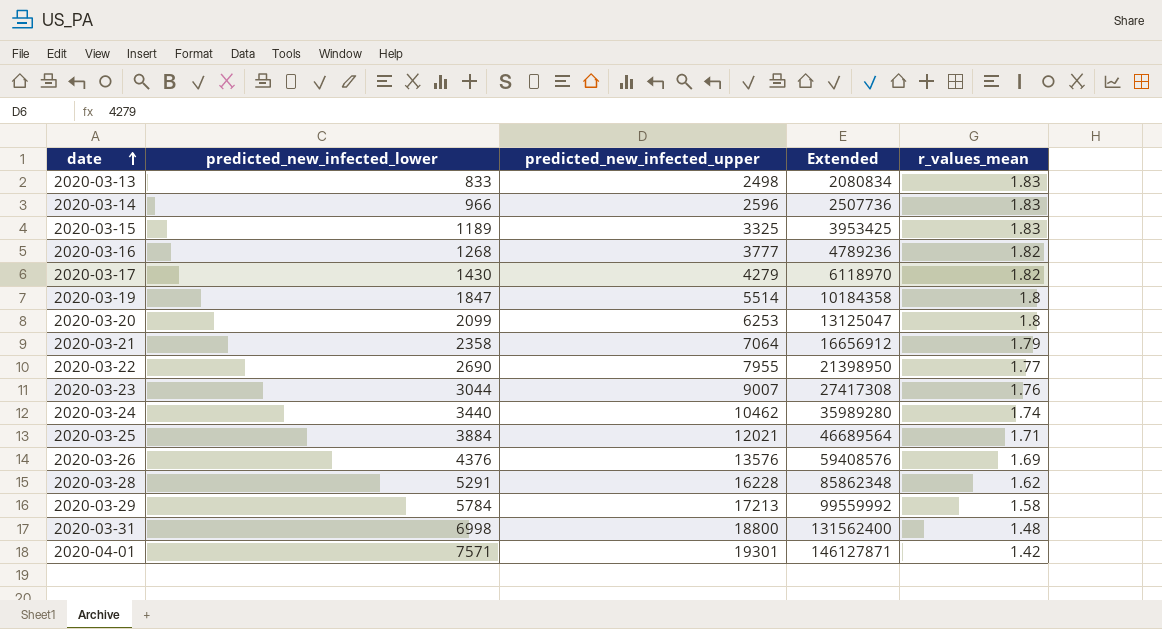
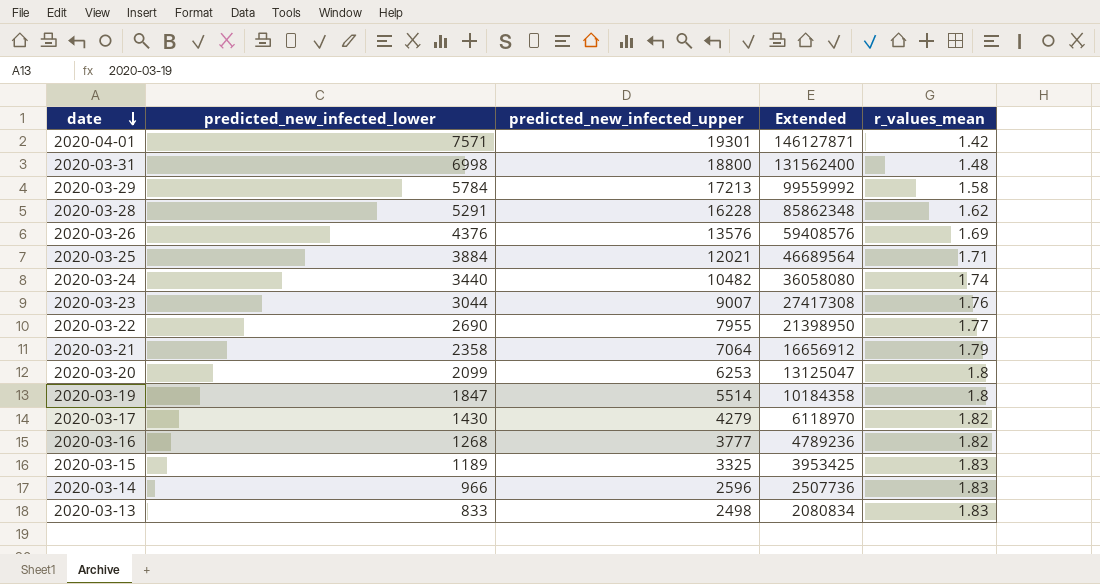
row order: date ascending -> date descending
2020-03-24 | predicted_new_infected_upper: 10462 -> 10482
2020-03-24 | Extended: 35989280 -> 36058080

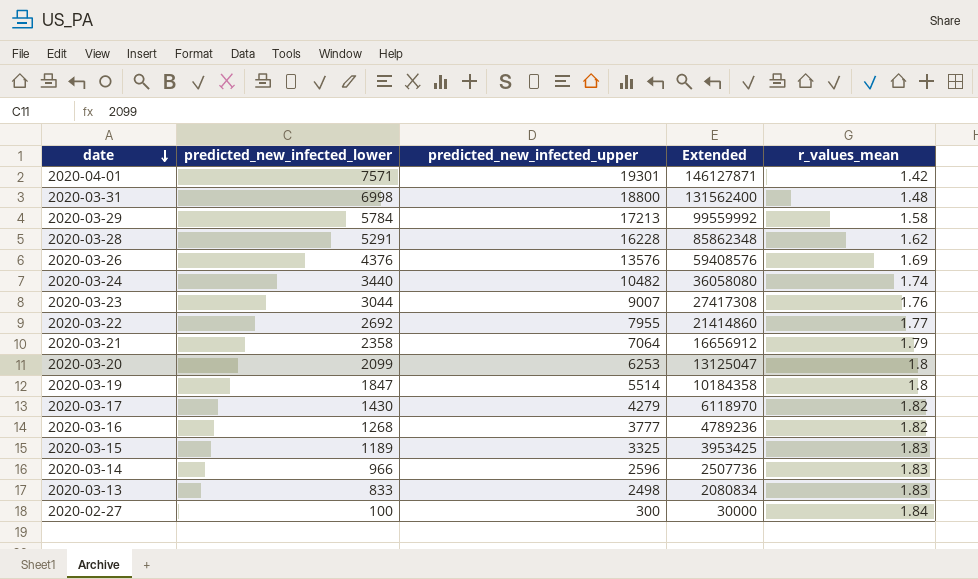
row 2020-03-25: 3884 | 12021 | 46689564 | 1.71 -> none
2020-03-22 | predicted_new_infected_lower: 2690 -> 2692
2020-03-22 | Extended: 21398950 -> 21414860
row 2020-02-27: none -> 100 | 300 | 30000 | 1.84

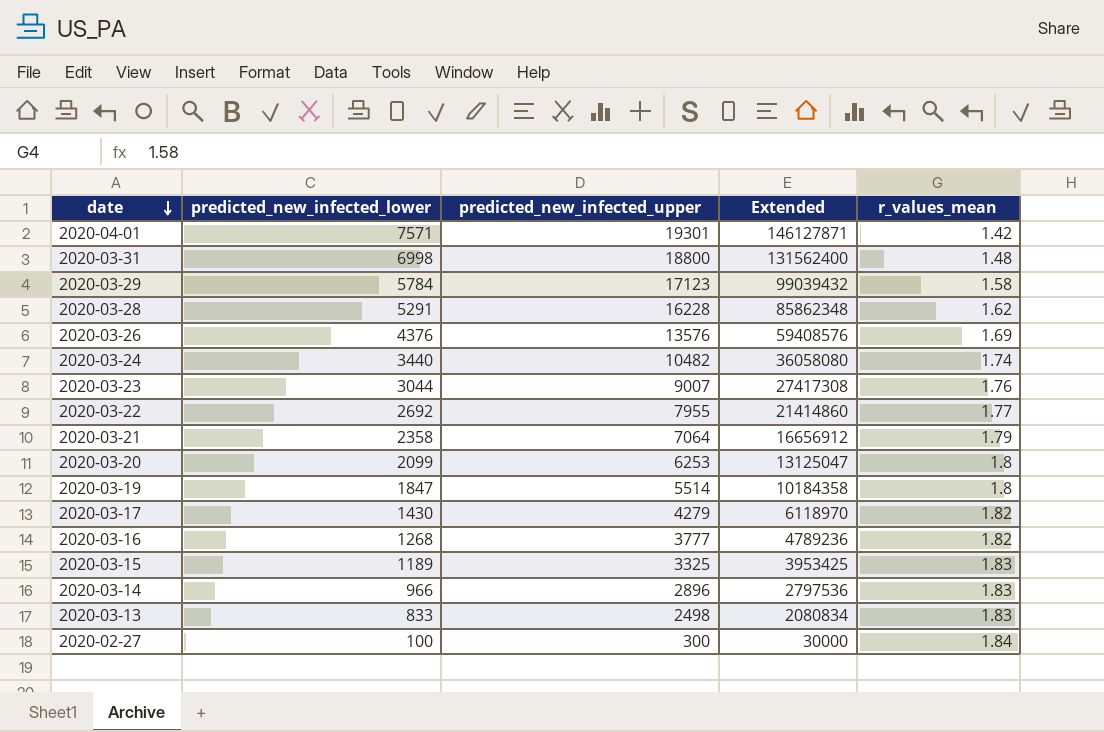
2020-03-29 | predicted_new_infected_upper: 17213 -> 17123
2020-03-29 | Extended: 99559992 -> 99039432
2020-03-14 | predicted_new_infected_upper: 2596 -> 2896
2020-03-14 | Extended: 2507736 -> 2797536

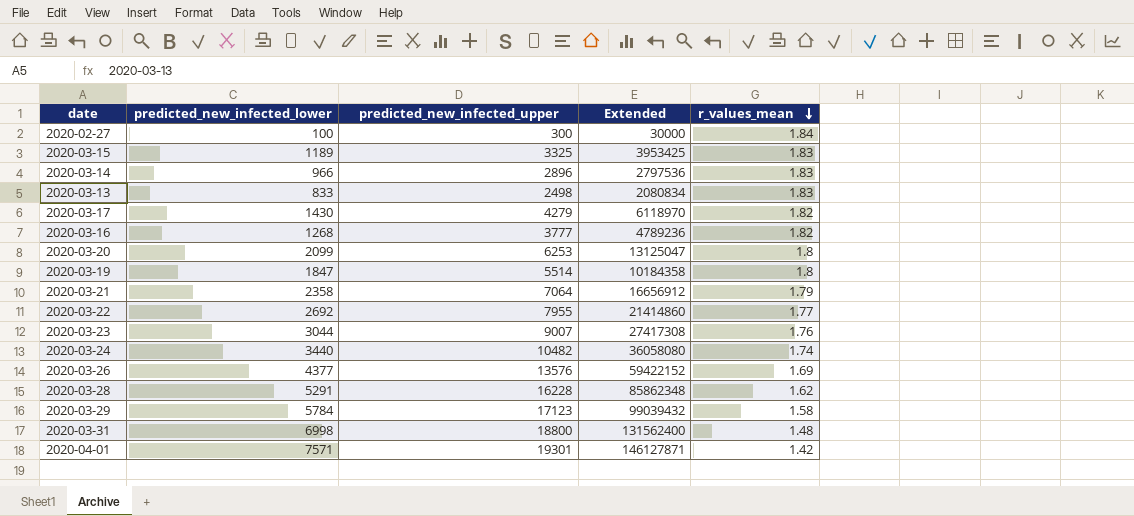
row order: date descending -> r_values_mean descending
2020-03-26 | predicted_new_infected_lower: 4376 -> 4377
2020-03-26 | Extended: 59408576 -> 59422152

